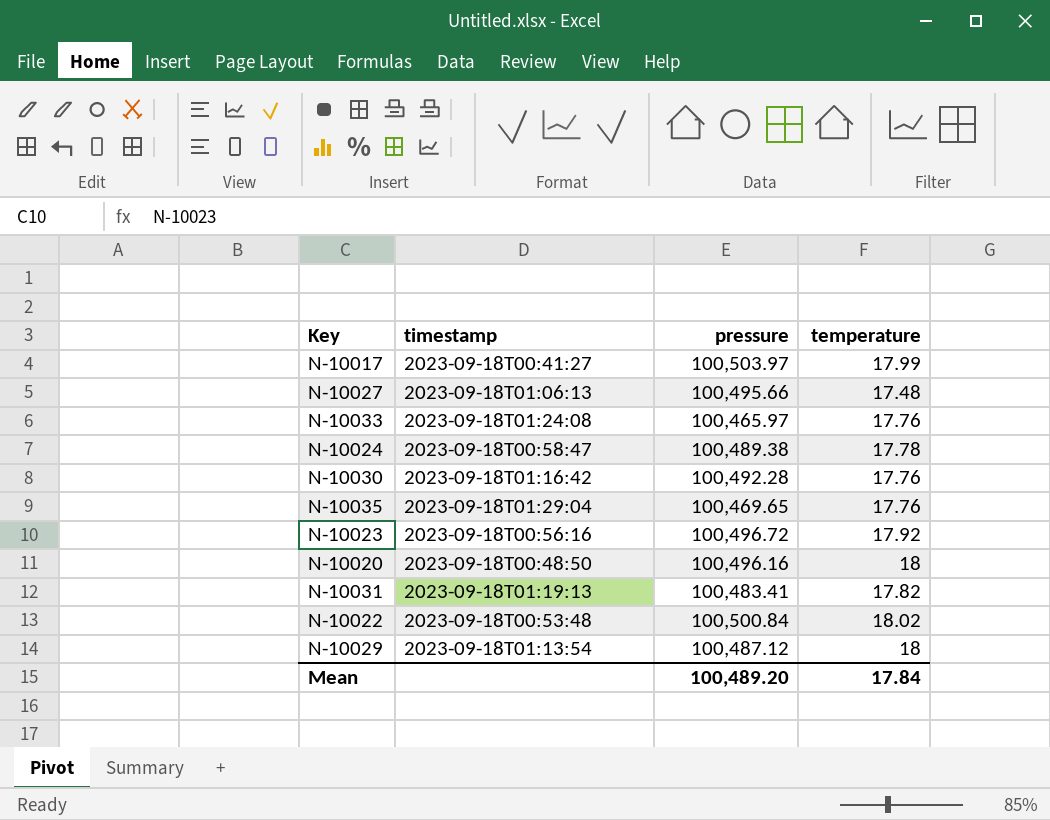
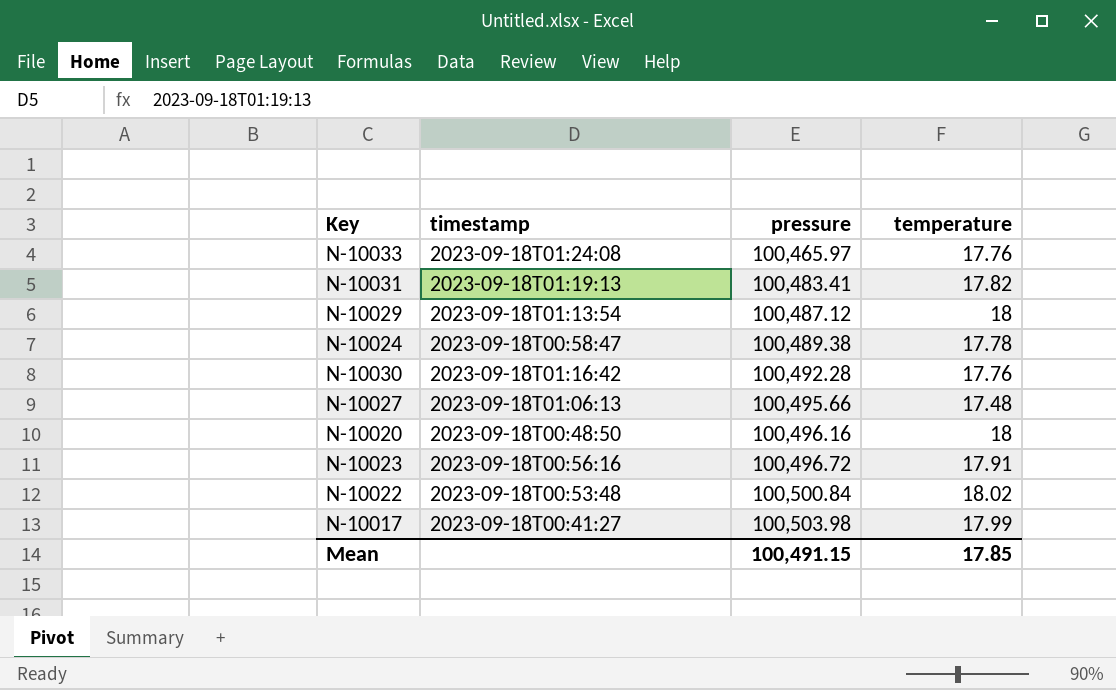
row order: none -> pressure ascending
row N-10035: 2023-09-18T01:29:04 | 100,469.65 | 17.76 -> none
N-10023 | temperature: 17.92 -> 17.91
N-10017 | pressure: 100,503.97 -> 100,503.98
Mean | pressure: 100,489.20 -> 100,491.15
Mean | temperature: 17.84 -> 17.85

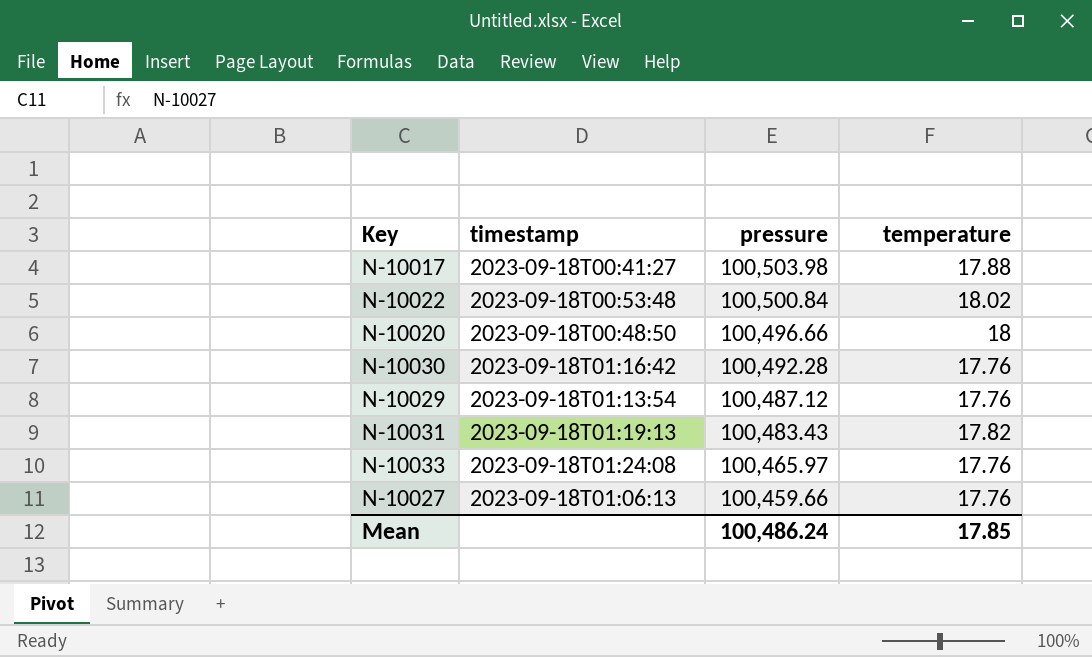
row order: pressure ascending -> pressure descending
row N-10024: 2023-09-18T00:58:47 | 100,489.38 | 17.78 -> none
row N-10023: 2023-09-18T00:56:16 | 100,496.72 | 17.91 -> none
N-10017 | temperature: 17.99 -> 17.88
N-10020 | pressure: 100,496.16 -> 100,496.66
N-10029 | temperature: 18 -> 17.76
N-10031 | pressure: 100,483.41 -> 100,483.43
N-10027 | pressure: 100,495.66 -> 100,459.66
N-10027 | temperature: 17.48 -> 17.76
Mean | pressure: 100,491.15 -> 100,486.24

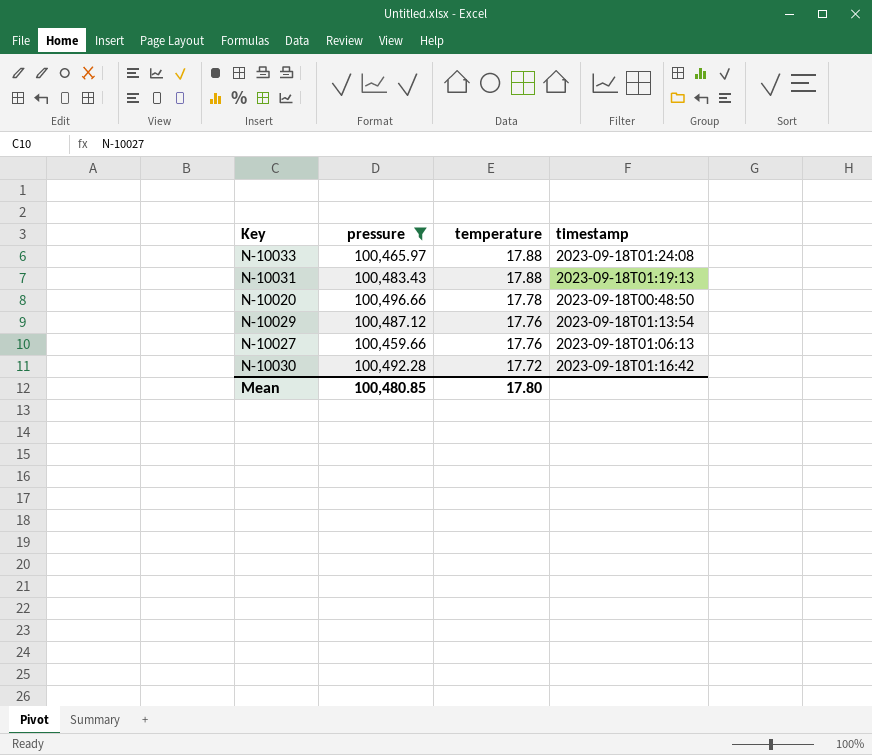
filter: none -> pressure <= 100,496.66
row order: pressure descending -> temperature descending
column timestamp | position: 2 -> 4
N-10033 | temperature: 17.76 -> 17.88
N-10031 | temperature: 17.82 -> 17.88
N-10020 | temperature: 18 -> 17.78
N-10030 | temperature: 17.76 -> 17.72
Mean | pressure: 100,486.24 -> 100,480.85
Mean | temperature: 17.85 -> 17.80

